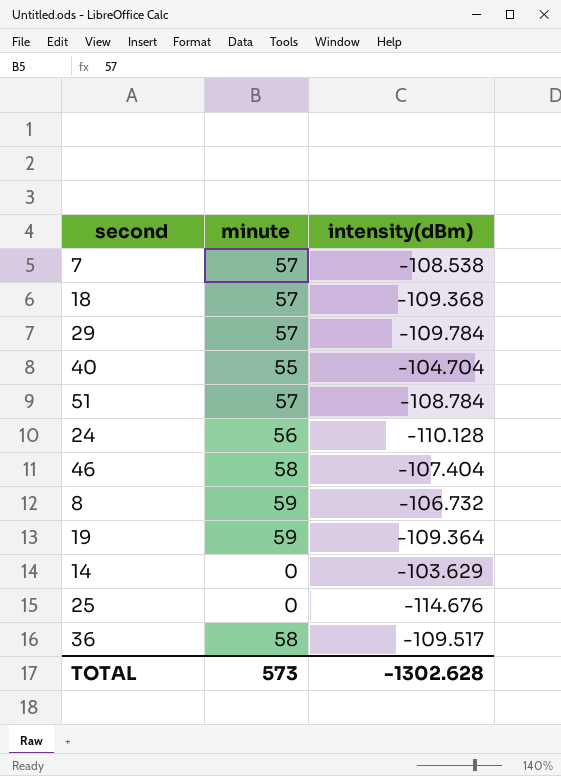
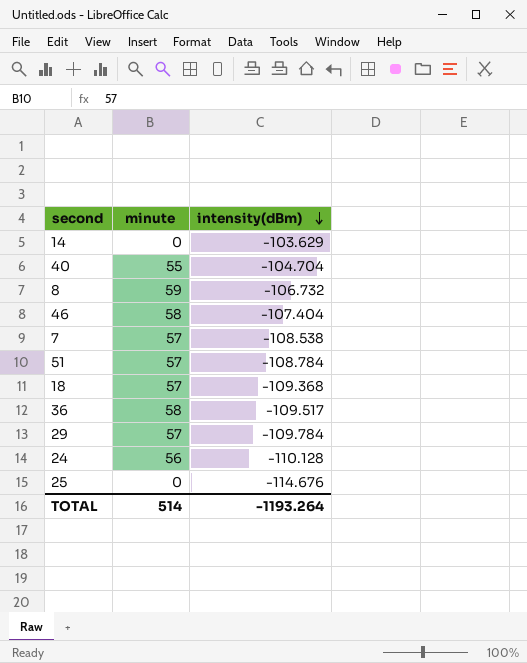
row order: none -> intensity(dBm) descending
row 19: 59 | -109.364 -> none
TOTAL | minute: 573 -> 514
TOTAL | intensity(dBm): -1302.628 -> -1193.264

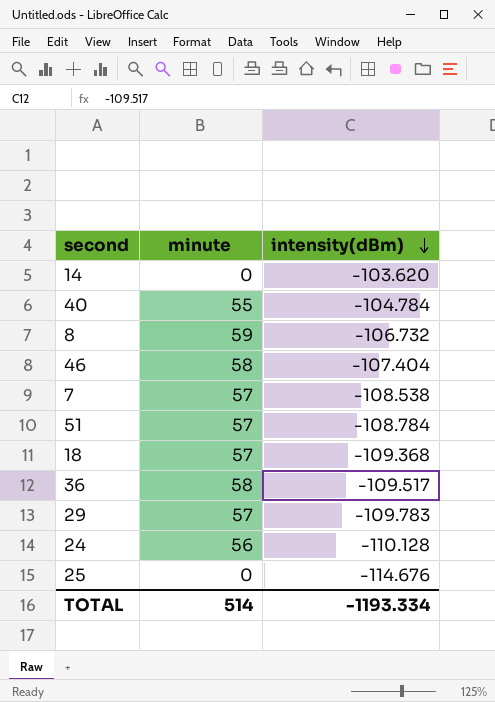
14 | intensity(dBm): -103.629 -> -103.620
40 | intensity(dBm): -104.704 -> -104.784
29 | intensity(dBm): -109.784 -> -109.783
TOTAL | intensity(dBm): -1193.264 -> -1193.334

